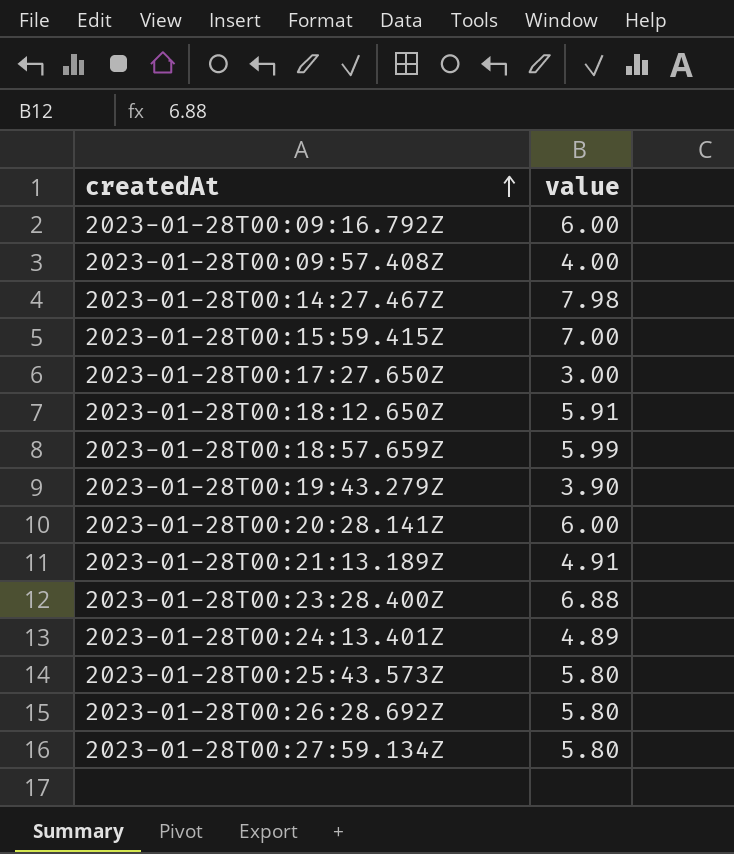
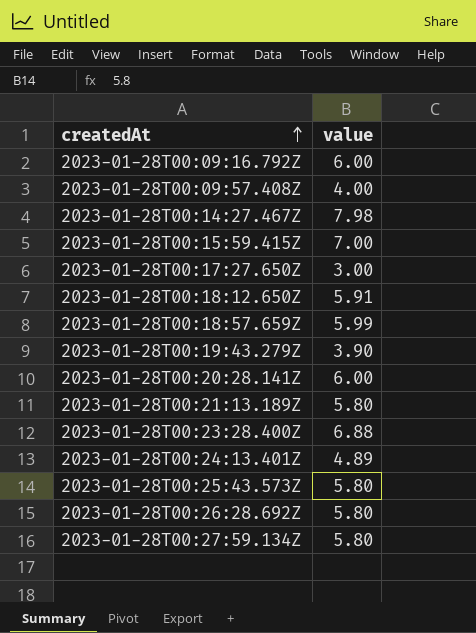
2023-01-28T00:21:13.189Z | value: 4.91 -> 5.80

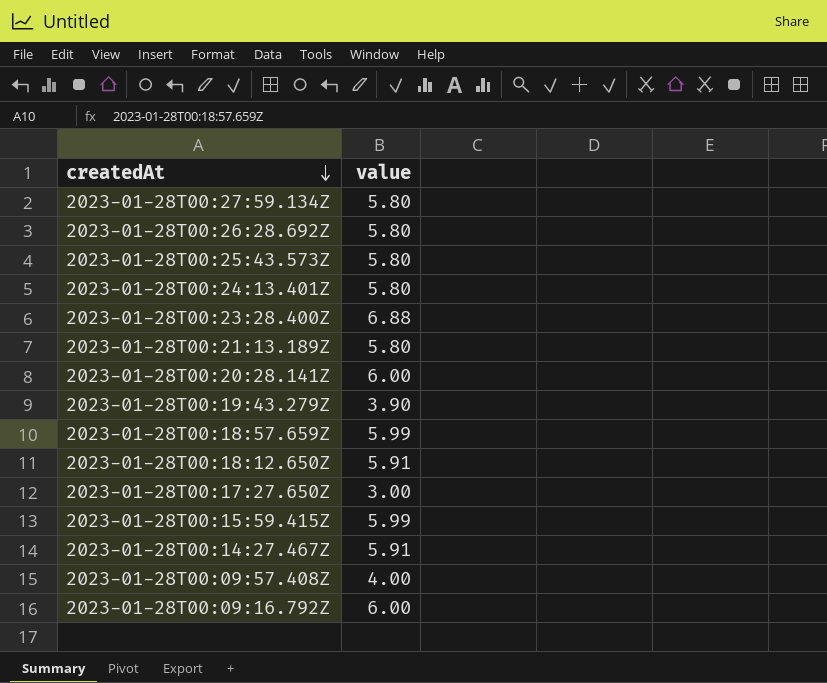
row order: createdAt ascending -> createdAt descending
2023-01-28T00:24:13.401Z | value: 4.89 -> 5.80
2023-01-28T00:15:59.415Z | value: 7.00 -> 5.99
2023-01-28T00:14:27.467Z | value: 7.98 -> 5.91

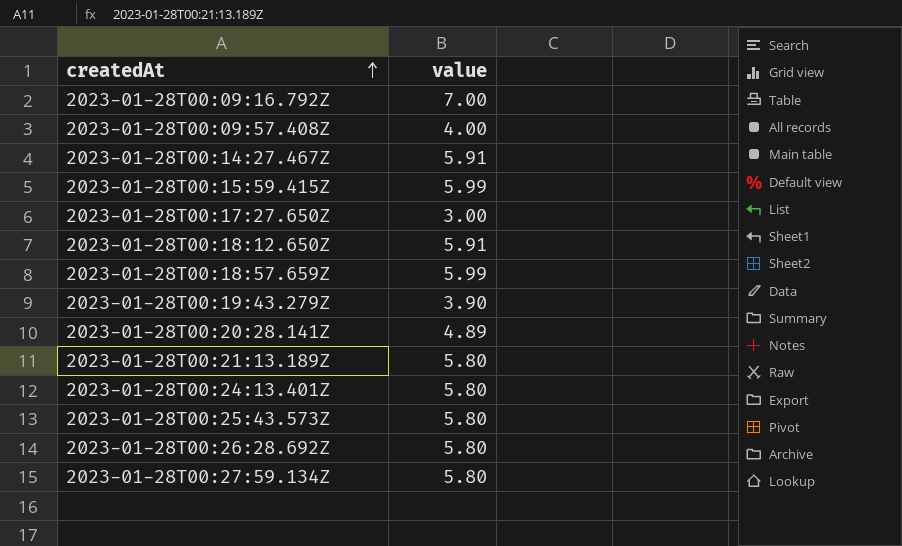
row order: createdAt descending -> createdAt ascending
row 2023-01-28T00:23:28.400Z: 6.88 -> none
2023-01-28T00:09:16.792Z | value: 6.00 -> 7.00
2023-01-28T00:20:28.141Z | value: 6.00 -> 4.89

